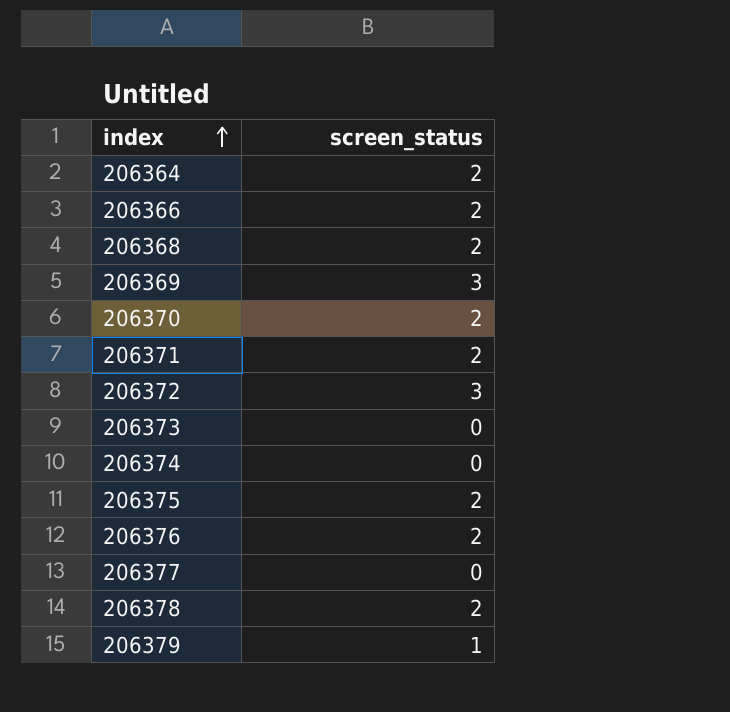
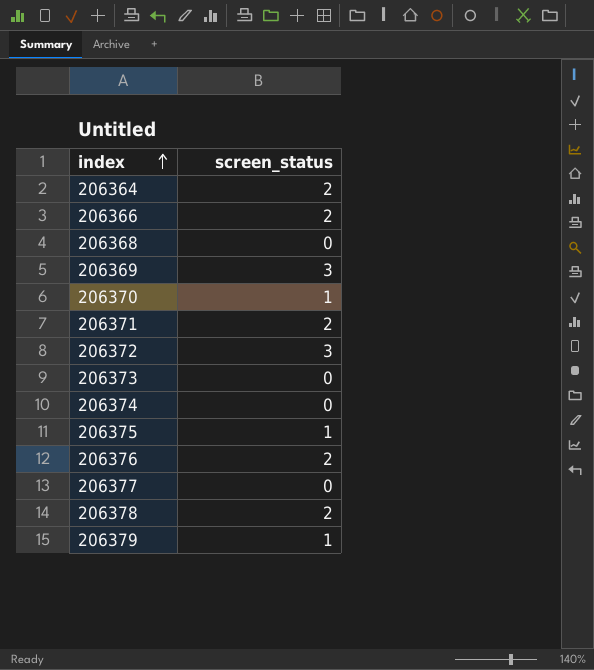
206368 | screen_status: 2 -> 0
206370 | screen_status: 2 -> 1
206375 | screen_status: 2 -> 1

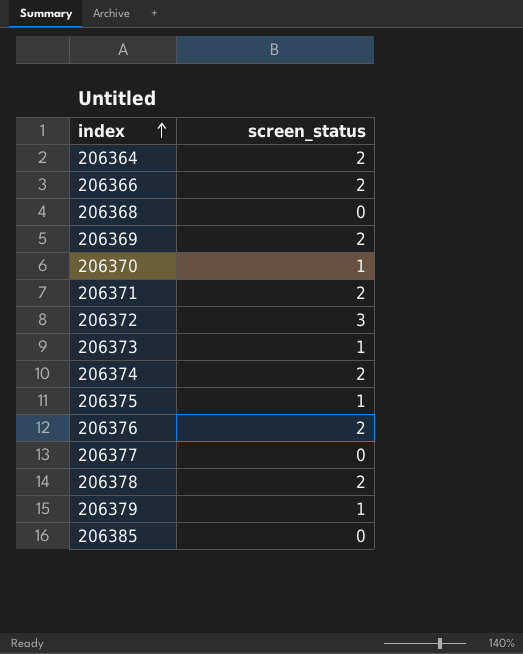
206369 | screen_status: 3 -> 2
206373 | screen_status: 0 -> 1
206374 | screen_status: 0 -> 2
row 206385: none -> 0

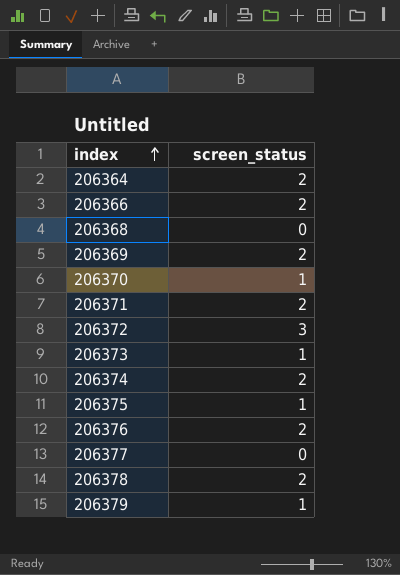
row 206385: 0 -> none

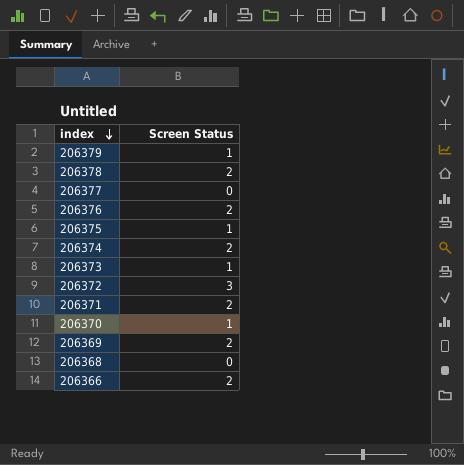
row order: index ascending -> index descending
column name: screen_status -> Screen Status
row 206364: 2 -> none

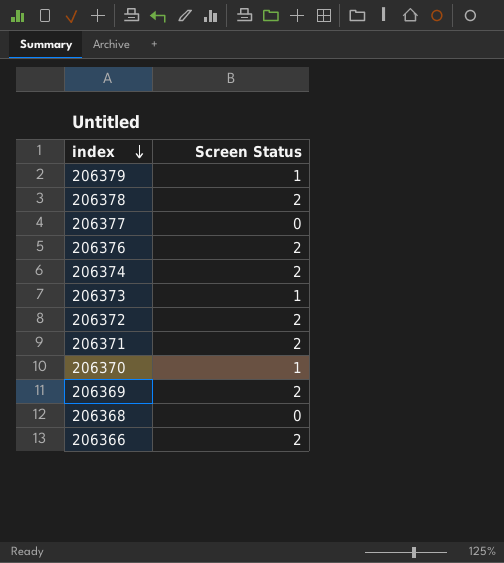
row 206375: 1 -> none
206372 | Screen Status: 3 -> 2

